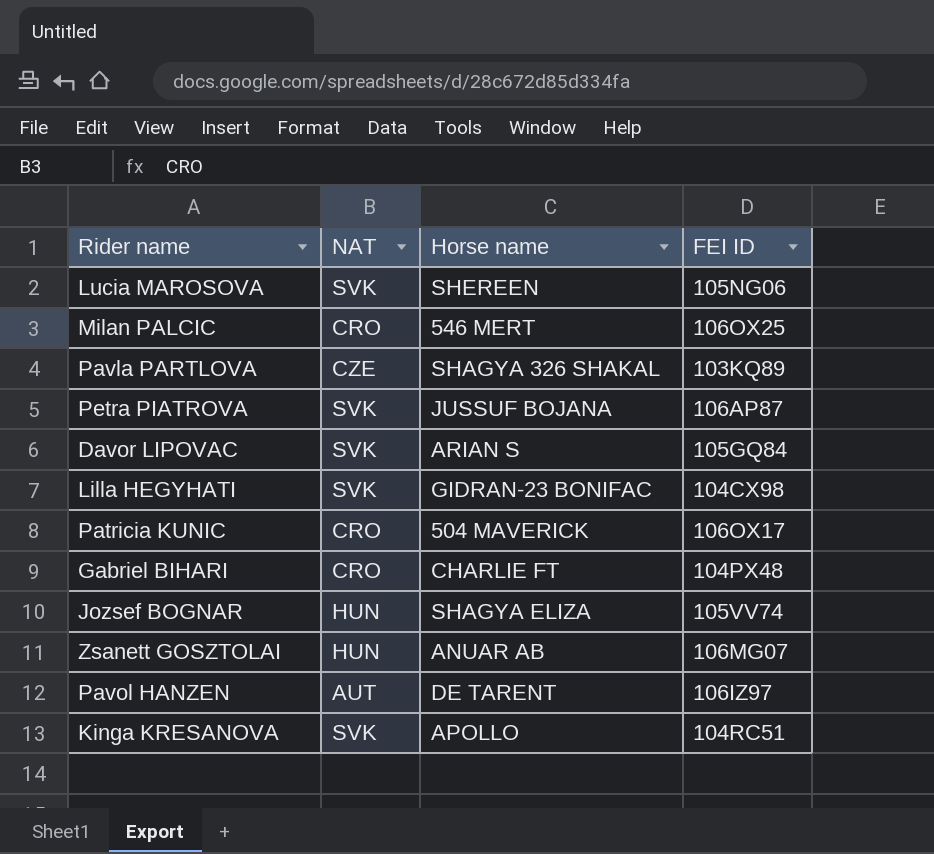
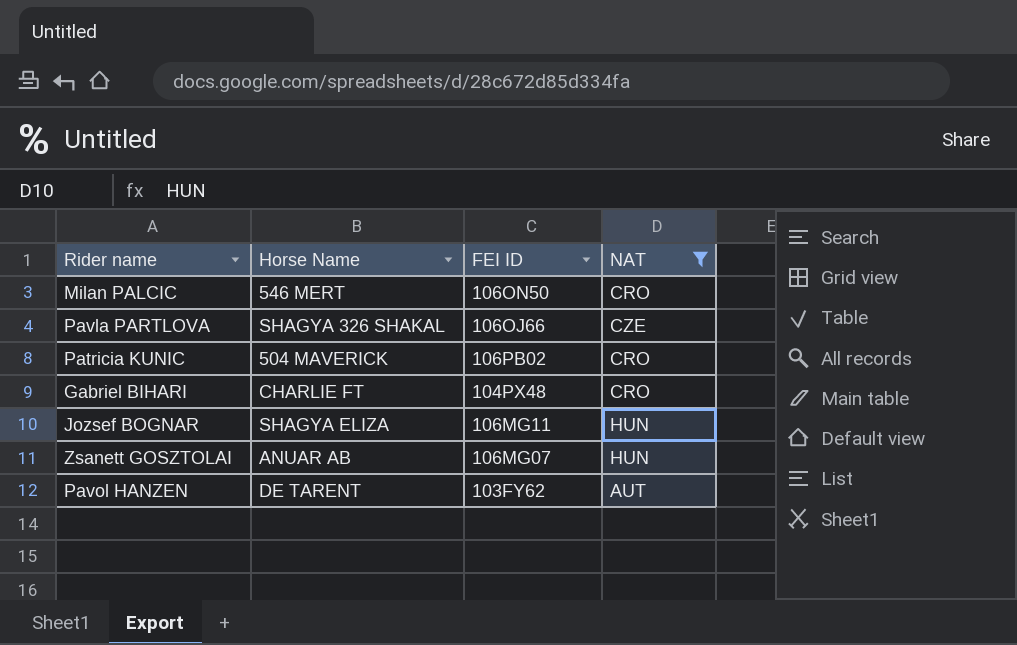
filter: none -> NAT != SVK
column name: Horse name -> Horse Name
column NAT | position: 2 -> 4
Milan PALCIC | FEI ID: 106OX25 -> 106ON50
Pavla PARTLOVA | FEI ID: 103KQ89 -> 106OJ66
Patricia KUNIC | FEI ID: 106OX17 -> 106PB02
Jozsef BOGNAR | FEI ID: 105VV74 -> 106MG11
Pavol HANZEN | FEI ID: 106IZ97 -> 103FY62

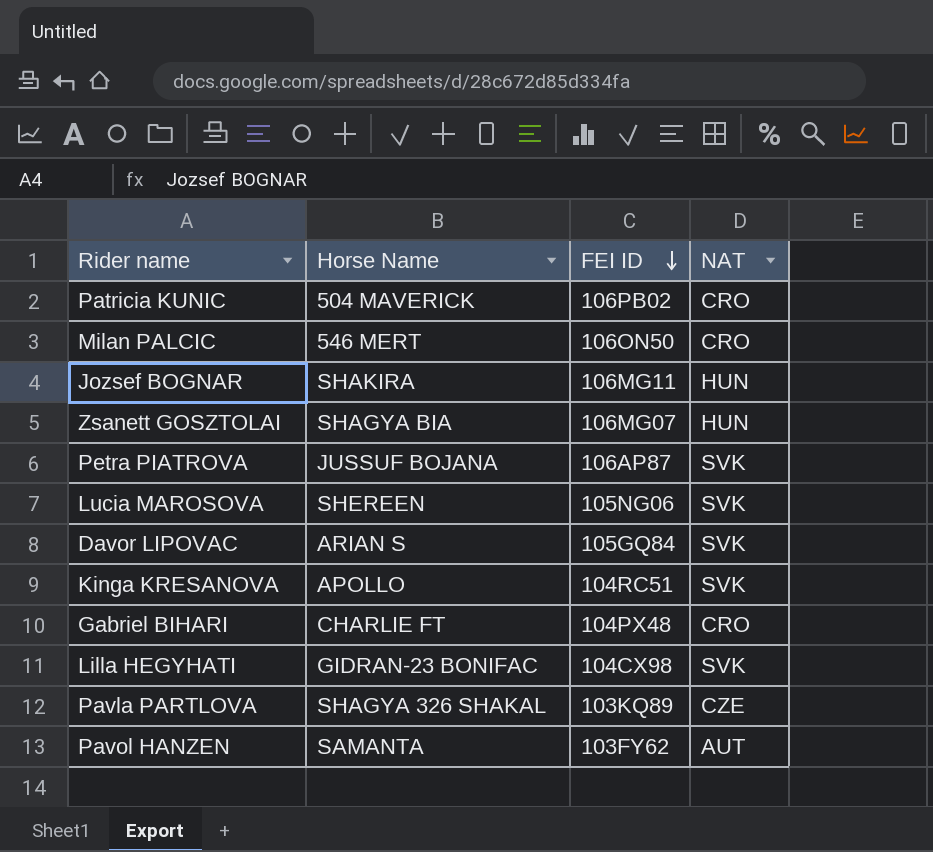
filter: NAT != SVK -> none
row order: none -> FEI ID descending
Jozsef BOGNAR | Horse Name: SHAGYA ELIZA -> SHAKIRA
Zsanett GOSZTOLAI | Horse Name: ANUAR AB -> SHAGYA BIA
Pavla PARTLOVA | FEI ID: 106OJ66 -> 103KQ89
Pavol HANZEN | Horse Name: DE TARENT -> SAMANTA

